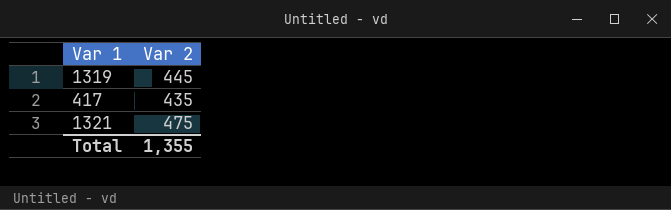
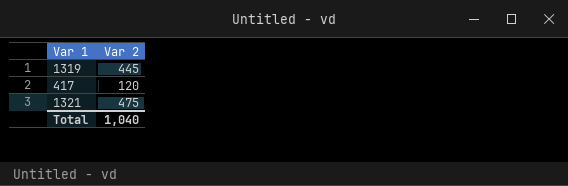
417 | Var 2: 435 -> 120
Total | Var 2: 1,355 -> 1,040

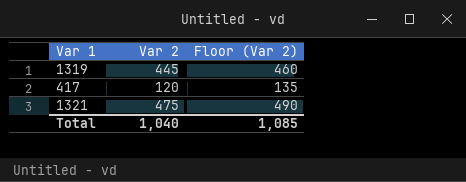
column Floor (Var 2) | formula: none -> [Var 2] + 15

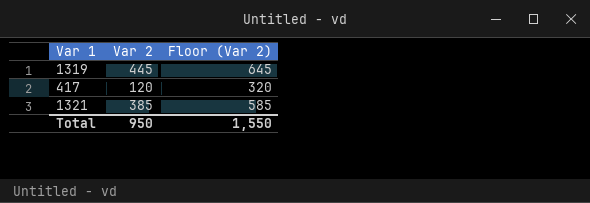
column Floor (Var 2) | formula: [Var 2] + 15 -> [Var 2] + 200
1321 | Var 2: 475 -> 385
Total | Var 2: 1,040 -> 950
Total | Floor (Var 2): 1,085 -> 1,550

